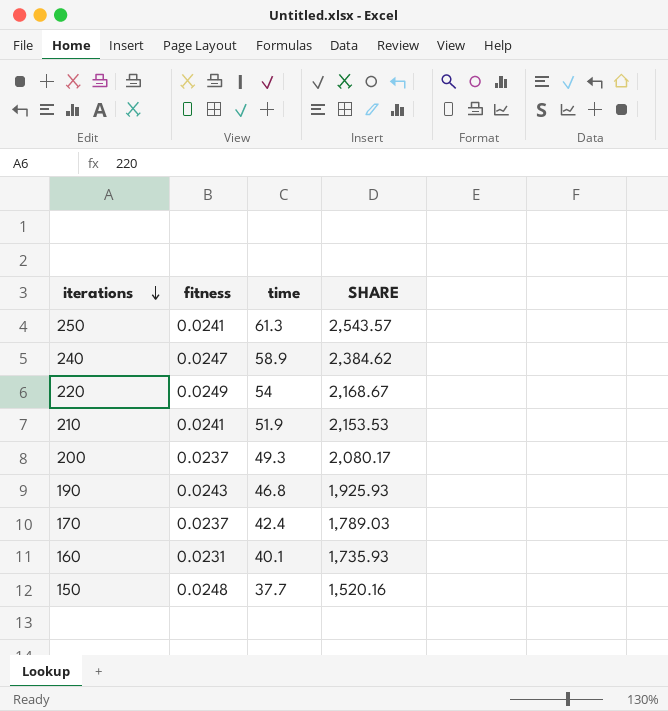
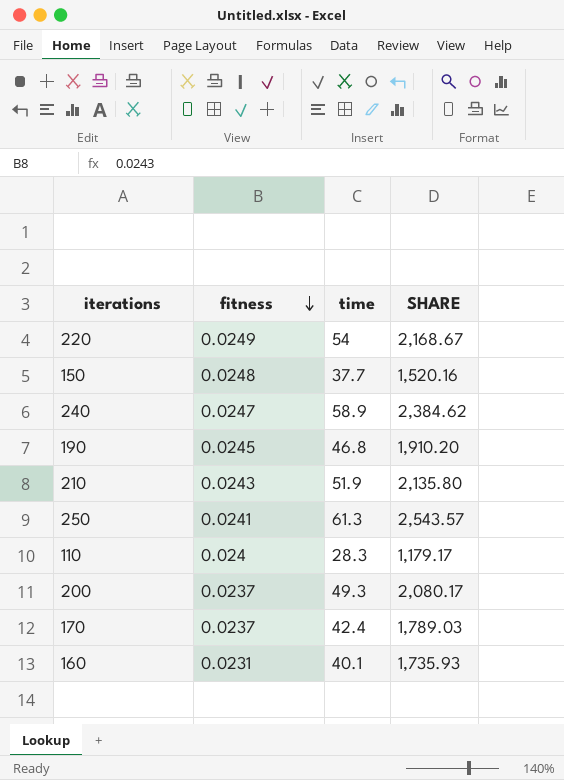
row order: iterations descending -> fitness descending
190 | fitness: 0.0243 -> 0.0245
190 | SHARE: 1,925.93 -> 1,910.20
210 | fitness: 0.0241 -> 0.0243
210 | SHARE: 2,153.53 -> 2,135.80
row 110: none -> 0.024 | 28.3 | 1,179.17

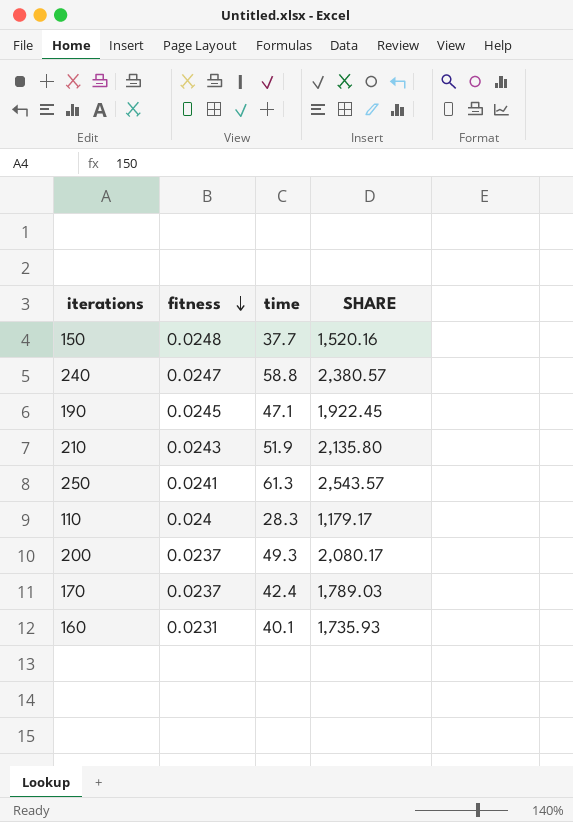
row 220: 0.0249 | 54 | 2,168.67 -> none
240 | time: 58.9 -> 58.8
240 | SHARE: 2,384.62 -> 2,380.57
190 | time: 46.8 -> 47.1
190 | SHARE: 1,910.20 -> 1,922.45

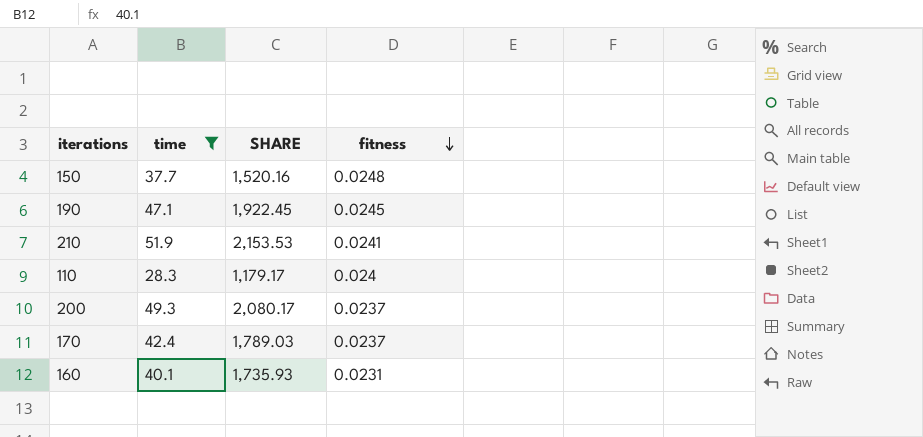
filter: none -> time <= 51.9
column fitness | position: 2 -> 4
210 | SHARE: 2,135.80 -> 2,153.53
210 | fitness: 0.0243 -> 0.0241

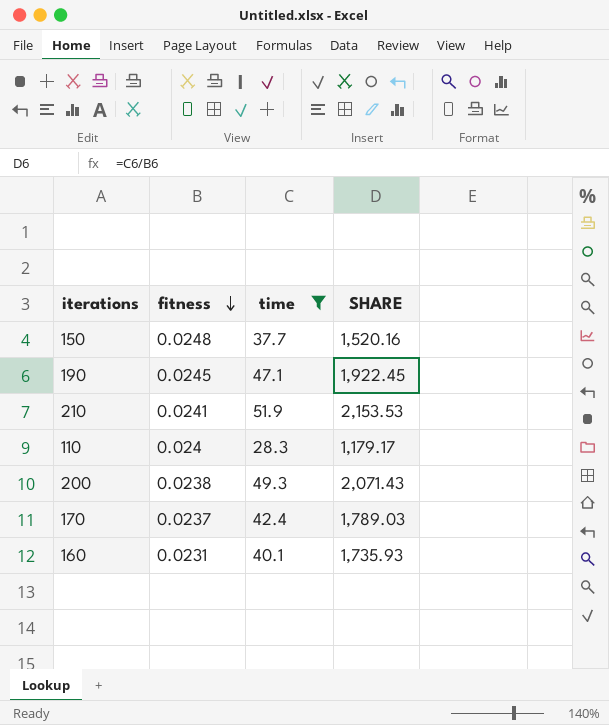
column fitness | position: 4 -> 2
200 | fitness: 0.0237 -> 0.0238
200 | SHARE: 2,080.17 -> 2,071.43

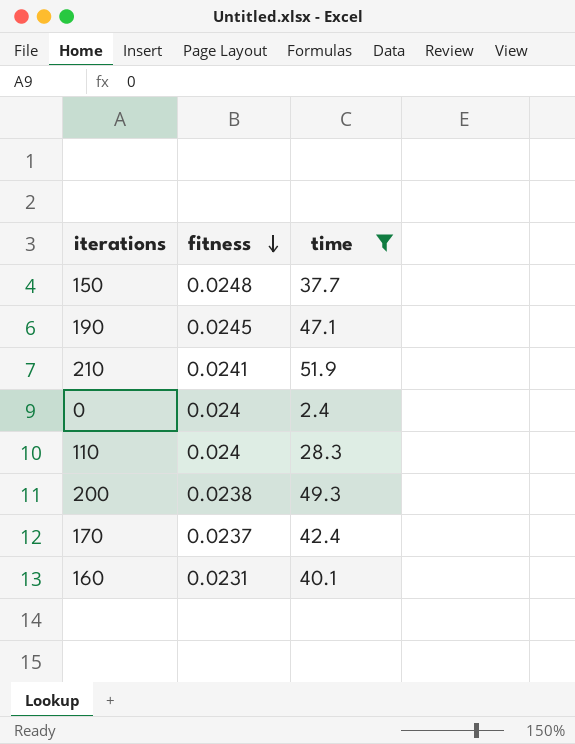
column SHARE | formula: [time] / [fitness] -> none
row 0: none -> 0.024 | 2.4

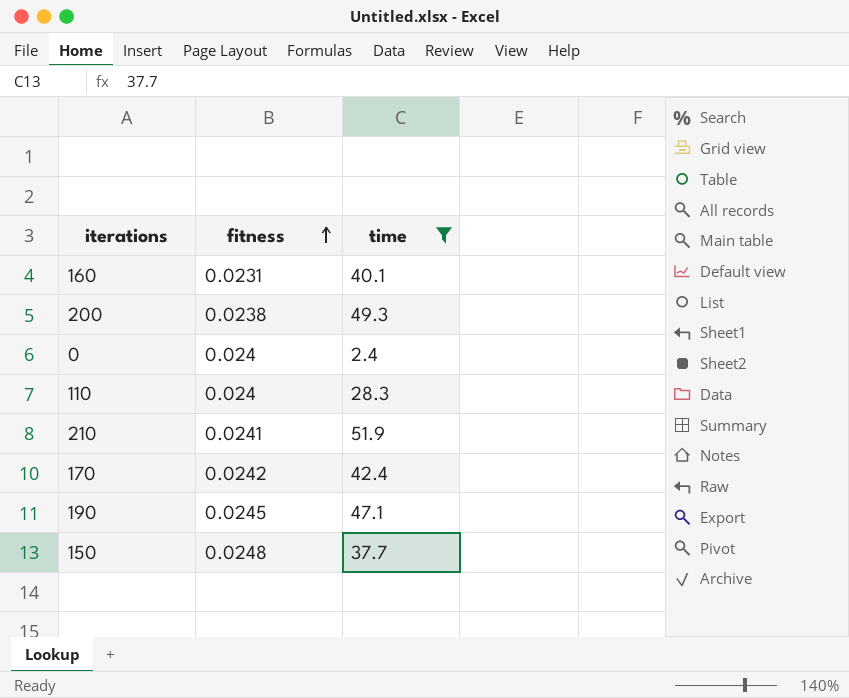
row order: fitness descending -> fitness ascending
170 | fitness: 0.0237 -> 0.0242

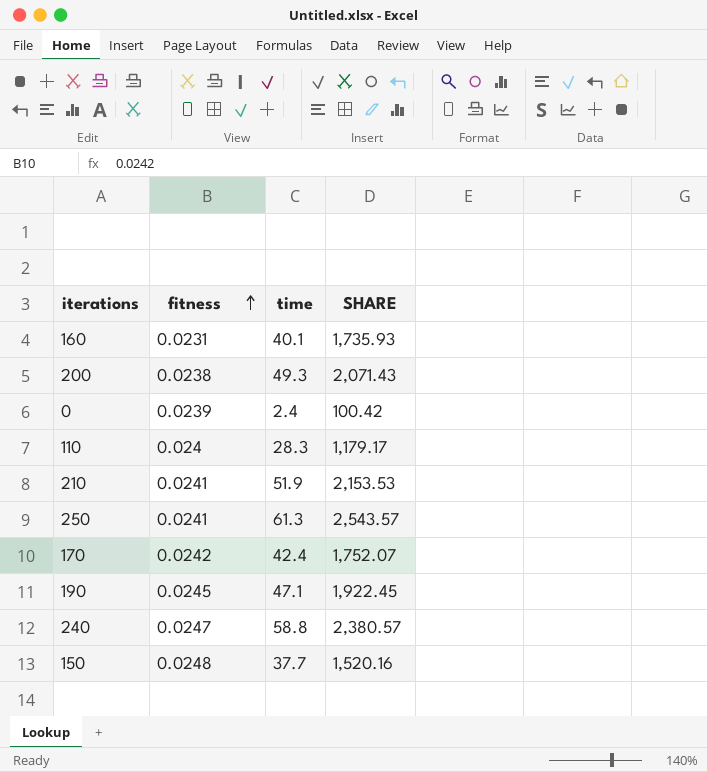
filter: time <= 51.9 -> none
column SHARE | formula: none -> [time] / [fitness]
0 | fitness: 0.024 -> 0.0239

